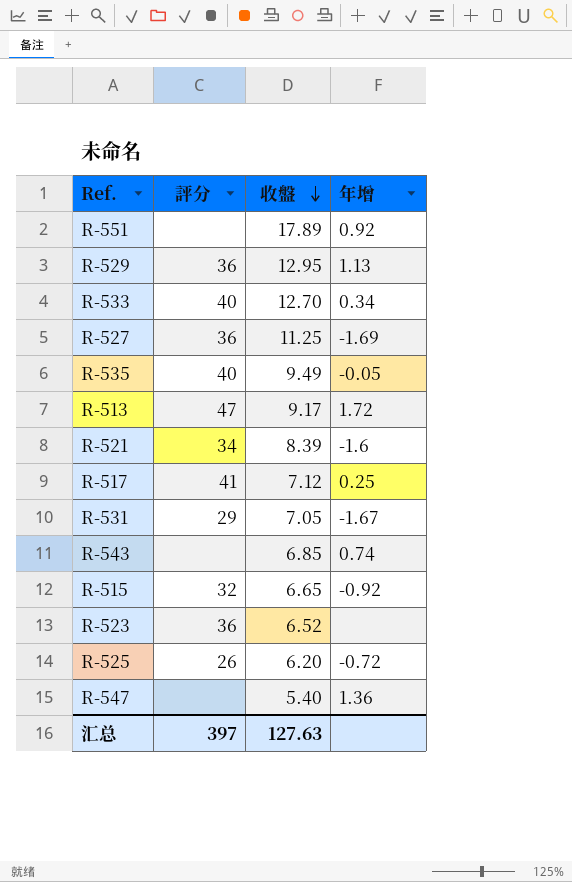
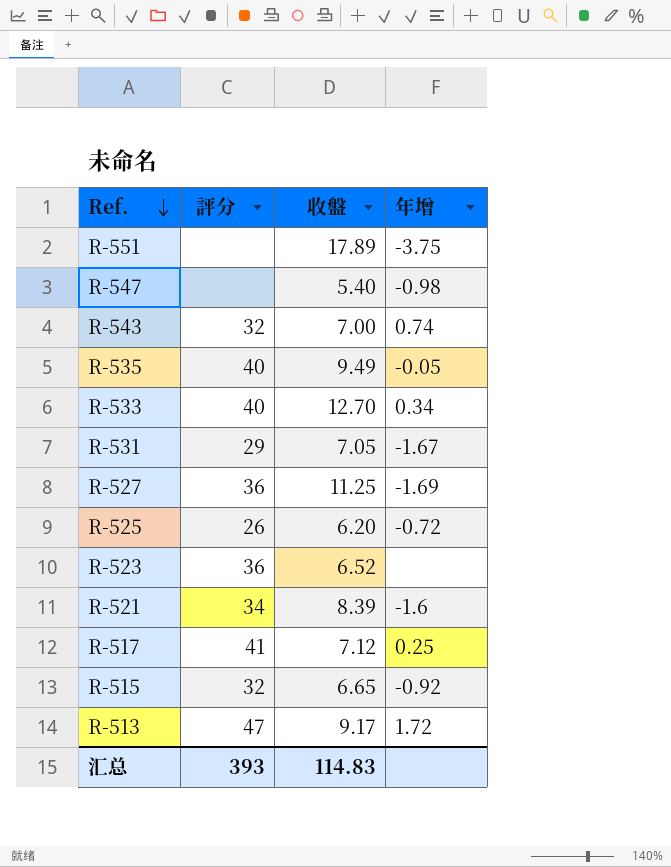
row order: 收盤 descending -> Ref. descending
row R-529: 36 | 12.95 | 1.13 -> none
R-551 | 年增: 0.92 -> -3.75
R-547 | 年增: 1.36 -> -0.98
R-543 | 評分: none -> 32
R-543 | 收盤: 6.85 -> 7.00
汇总 | 評分: 397 -> 393
汇总 | 收盤: 127.63 -> 114.83

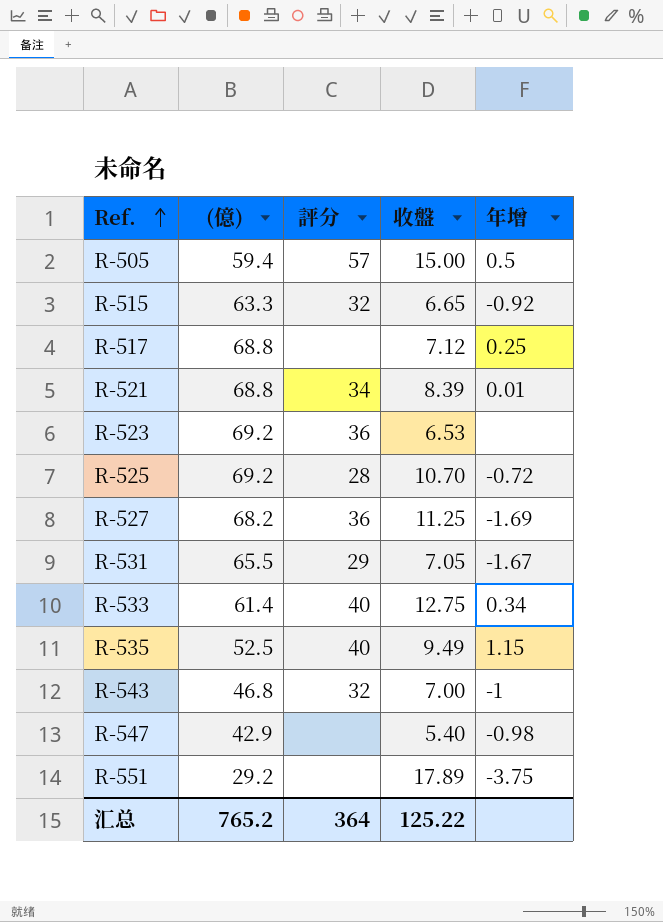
row order: Ref. descending -> Ref. ascending
column (億) | position: none -> 2
row R-513: 47 | 9.17 | 1.72 -> none
row R-505: none -> 59.4 | 57 | 15.00 | 0.5
R-517 | 評分: 41 -> none
R-521 | 年增: -1.6 -> 0.01
R-523 | 收盤: 6.52 -> 6.53
R-525 | 評分: 26 -> 28
R-525 | 收盤: 6.20 -> 10.70
R-533 | 收盤: 12.70 -> 12.75
R-535 | 年增: -0.05 -> 1.15
R-543 | 年增: 0.74 -> -1
汇总 | 評分: 393 -> 364
汇总 | 收盤: 114.83 -> 125.22

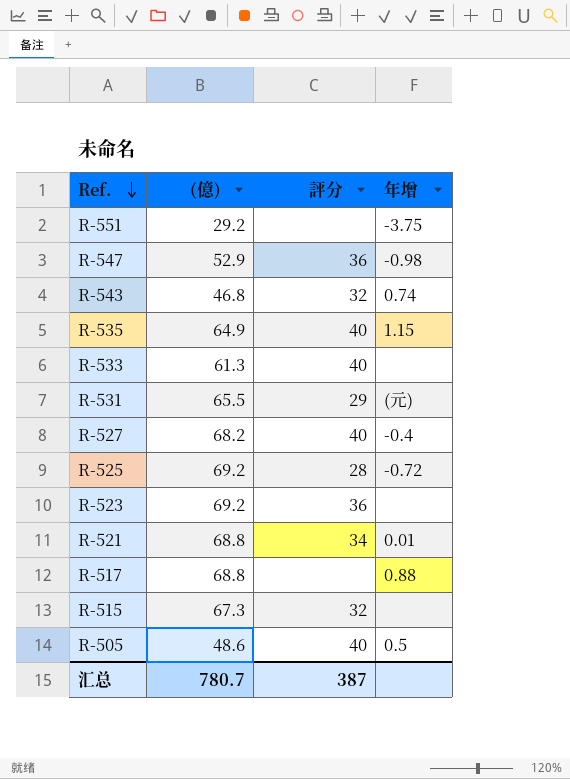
row order: Ref. ascending -> Ref. descending
column 收盤 | position: 4 -> none
R-547 | (億): 42.9 -> 52.9
R-547 | 評分: none -> 36
R-543 | 年增: -1 -> 0.74
R-535 | (億): 52.5 -> 64.9
R-533 | (億): 61.4 -> 61.3
R-533 | 年增: 0.34 -> none
R-531 | 年增: -1.67 -> (元)
R-527 | 評分: 36 -> 40
R-527 | 年增: -1.69 -> -0.4
R-517 | 年增: 0.25 -> 0.88
R-515 | (億): 63.3 -> 67.3
R-515 | 年增: -0.92 -> none
R-505 | (億): 59.4 -> 48.6
R-505 | 評分: 57 -> 40
汇总 | (億): 765.2 -> 780.7
汇总 | 評分: 364 -> 387

